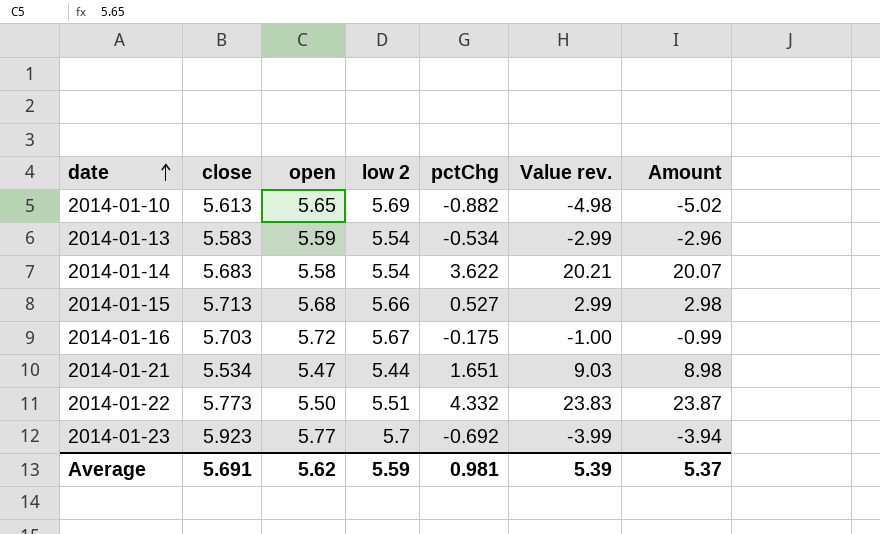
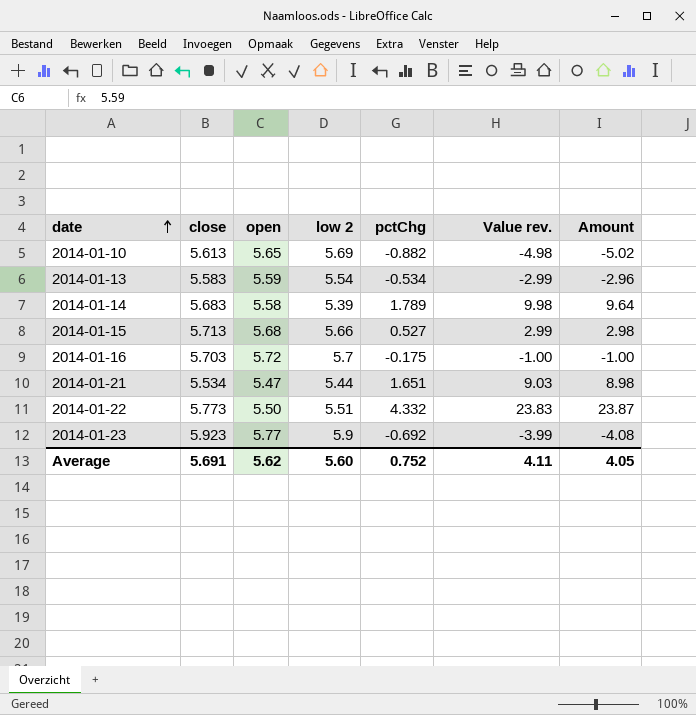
2014-01-14 | low 2: 5.54 -> 5.39
2014-01-14 | pctChg: 3.622 -> 1.789
2014-01-14 | Value rev.: 20.21 -> 9.98
2014-01-14 | Amount: 20.07 -> 9.64
2014-01-16 | low 2: 5.67 -> 5.7
2014-01-16 | Amount: -0.99 -> -1.00
2014-01-23 | low 2: 5.7 -> 5.9
2014-01-23 | Amount: -3.94 -> -4.08
Average | low 2: 5.59 -> 5.60
Average | pctChg: 0.981 -> 0.752
Average | Value rev.: 5.39 -> 4.11
Average | Amount: 5.37 -> 4.05

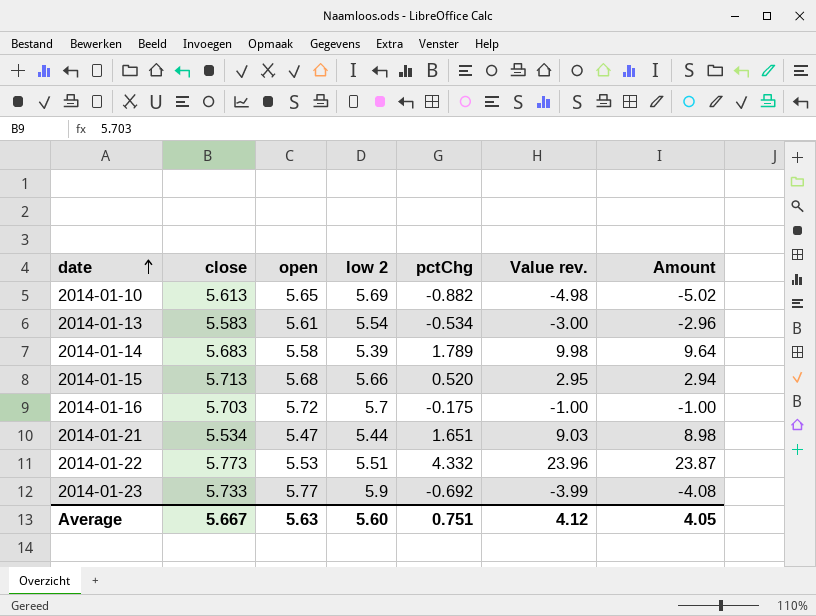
2014-01-13 | open: 5.59 -> 5.61
2014-01-13 | Value rev.: -2.99 -> -3.00
2014-01-15 | pctChg: 0.527 -> 0.520
2014-01-15 | Value rev.: 2.99 -> 2.95
2014-01-15 | Amount: 2.98 -> 2.94
2014-01-22 | open: 5.50 -> 5.53
2014-01-22 | Value rev.: 23.83 -> 23.96
2014-01-23 | close: 5.923 -> 5.733
Average | close: 5.691 -> 5.667
Average | open: 5.62 -> 5.63
Average | pctChg: 0.752 -> 0.751
Average | Value rev.: 4.11 -> 4.12

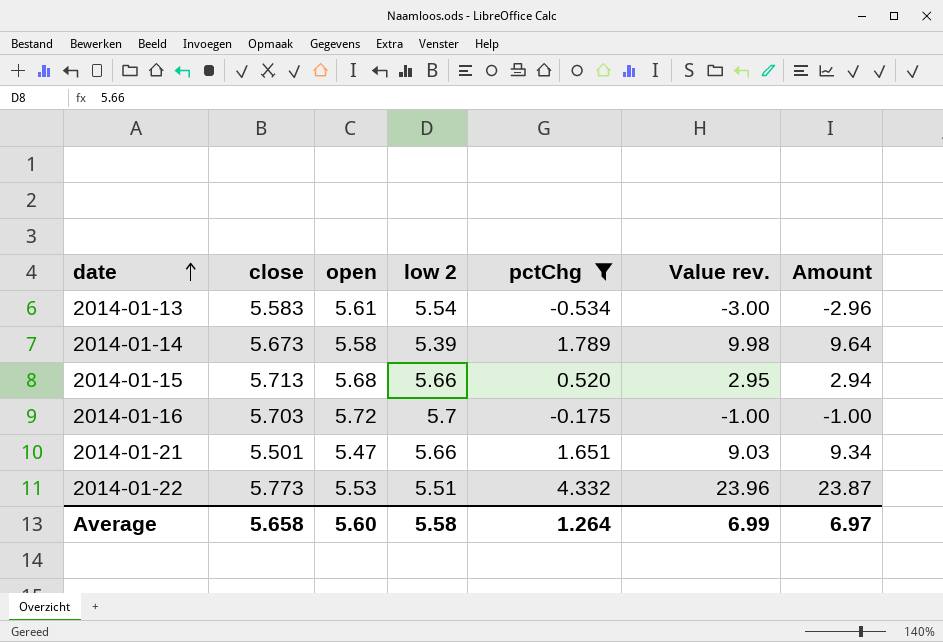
filter: none -> pctChg >= -0.534
2014-01-14 | close: 5.683 -> 5.673
2014-01-21 | close: 5.534 -> 5.501
2014-01-21 | low 2: 5.44 -> 5.66
2014-01-21 | Amount: 8.98 -> 9.34
Average | close: 5.667 -> 5.658
Average | open: 5.63 -> 5.60
Average | low 2: 5.60 -> 5.58
Average | pctChg: 0.751 -> 1.264
Average | Value rev.: 4.12 -> 6.99
Average | Amount: 4.05 -> 6.97

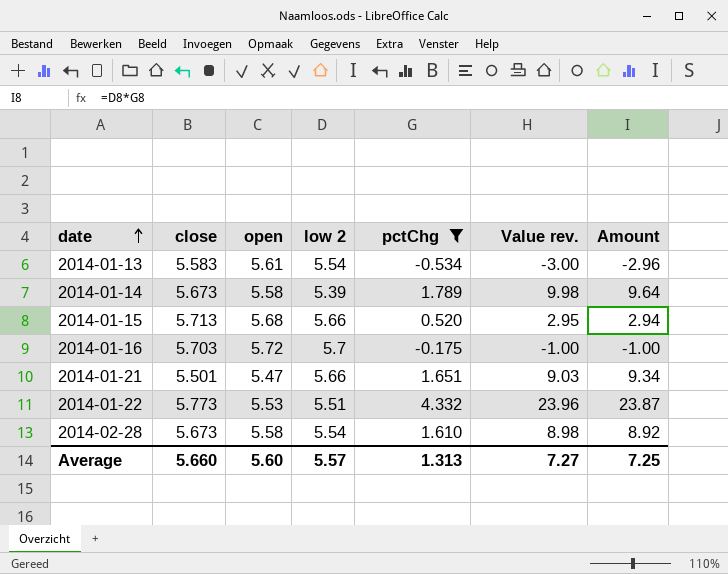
row 2014-02-28: none -> 5.673 | 5.58 | 5.54 | 1.610 | 8.98 | 8.92
Average | close: 5.658 -> 5.660
Average | low 2: 5.58 -> 5.57
Average | pctChg: 1.264 -> 1.313
Average | Value rev.: 6.99 -> 7.27
Average | Amount: 6.97 -> 7.25

